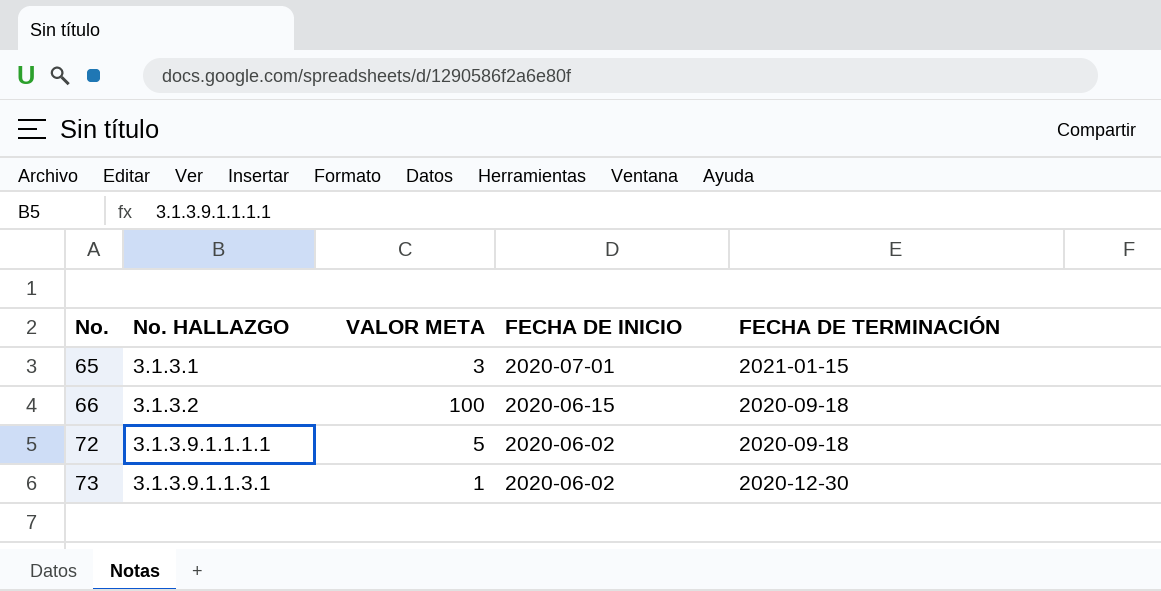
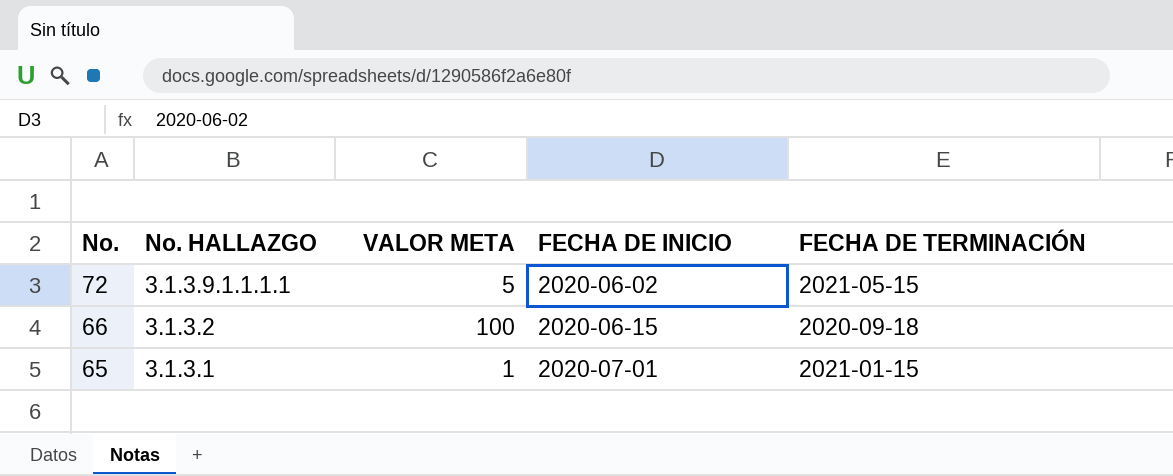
row order: No. ascending -> No. descending
row 73: 3.1.3.9.1.1.3.1 | 1 | 2020-06-02 | 2020-12-30 -> none
72 | FECHA DE TERMINACIÓN: 2020-09-18 -> 2021-05-15
65 | VALOR META: 3 -> 1

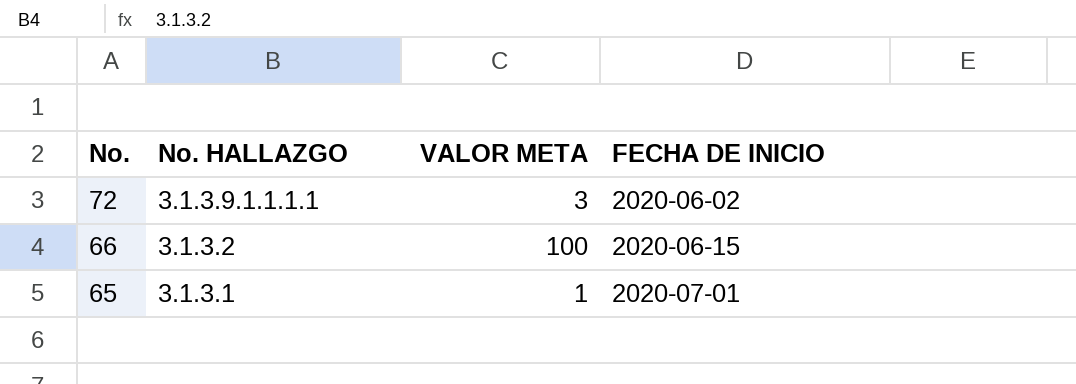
column FECHA DE TERMINACIÓN | position: 5 -> none
72 | VALOR META: 5 -> 3

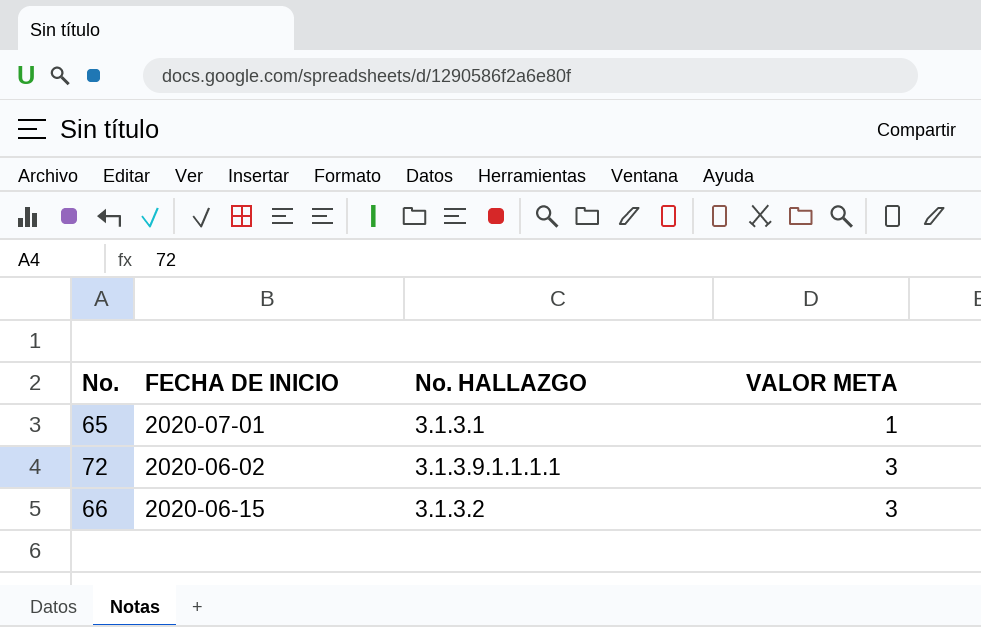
row order: No. descending -> VALOR META ascending
column FECHA DE INICIO | position: 4 -> 2
66 | VALOR META: 100 -> 3

